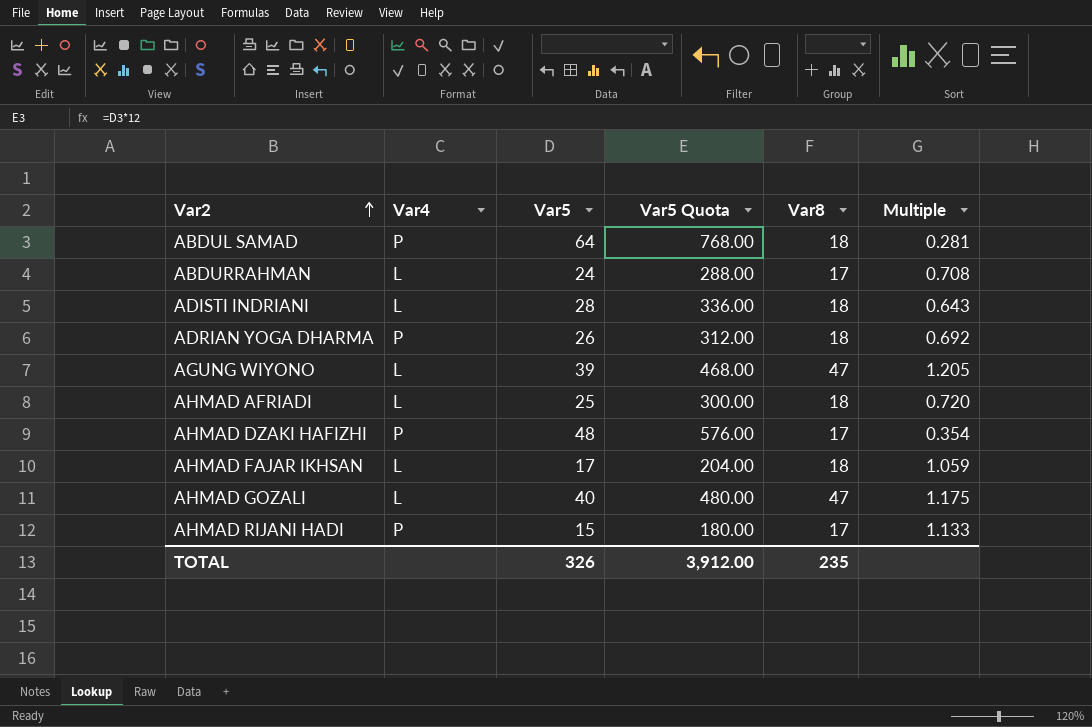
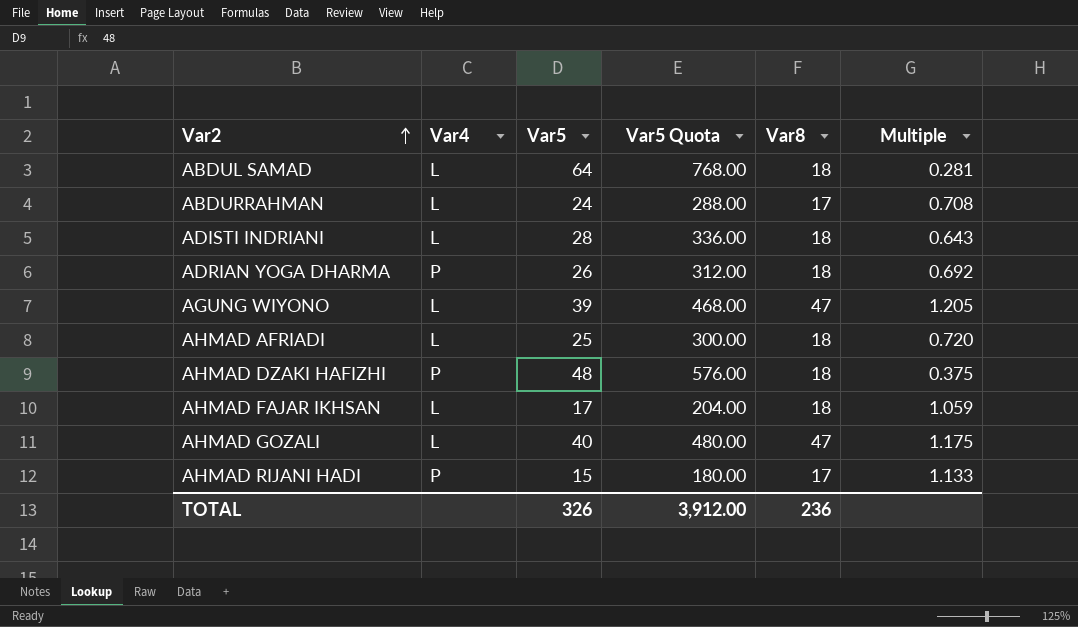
ABDUL SAMAD | Var4: P -> L
AHMAD DZAKI HAFIZHI | Var8: 17 -> 18
AHMAD DZAKI HAFIZHI | Multiple: 0.354 -> 0.375
TOTAL | Var8: 235 -> 236

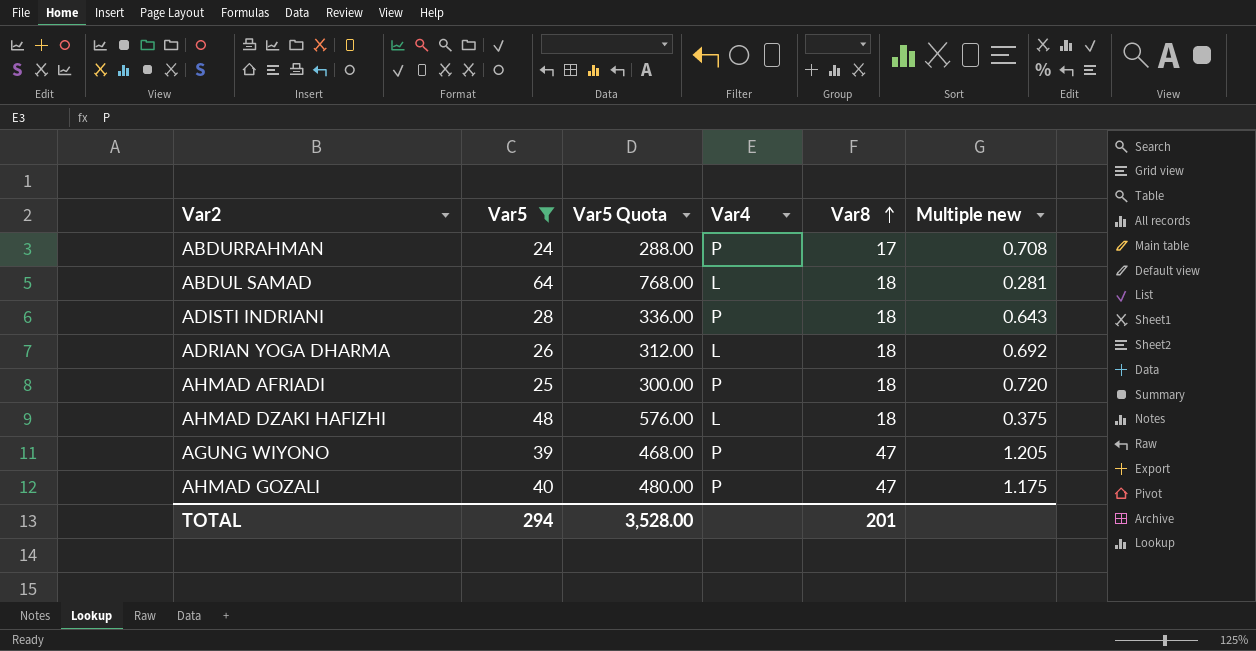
filter: none -> Var5 >= 24
row order: Var2 ascending -> Var8 ascending
column Var4 | position: 2 -> 4
column name: Multiple -> Multiple new
ABDURRAHMAN | Var4: L -> P
ADISTI INDRIANI | Var4: L -> P
ADRIAN YOGA DHARMA | Var4: P -> L
AHMAD AFRIADI | Var4: L -> P
AHMAD DZAKI HAFIZHI | Var4: P -> L
AGUNG WIYONO | Var4: L -> P
AHMAD GOZALI | Var4: L -> P
TOTAL | Var5: 326 -> 294
TOTAL | Var5 Quota: 3,912.00 -> 3,528.00
TOTAL | Var8: 236 -> 201

